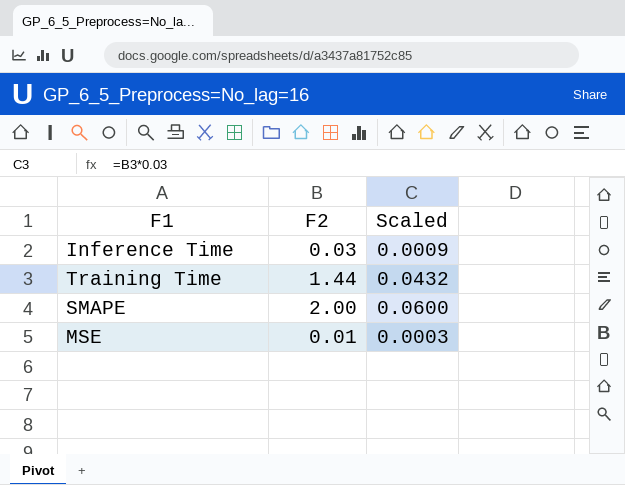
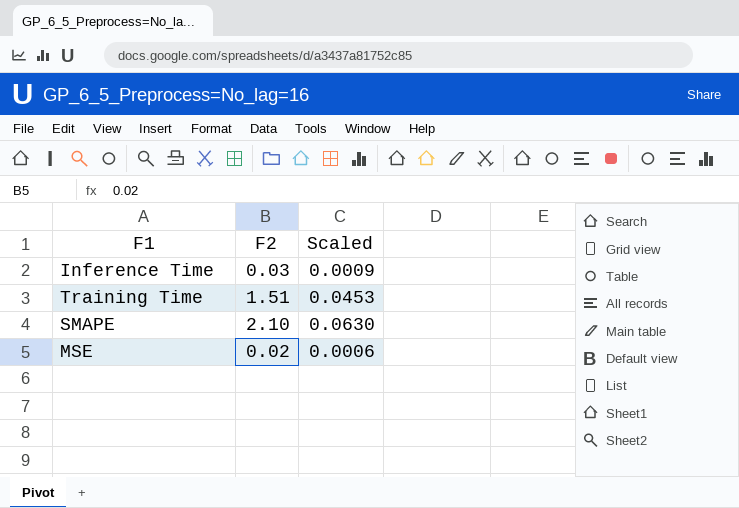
Training Time | F2: 1.44 -> 1.51
Training Time | Scaled: 0.0432 -> 0.0453
SMAPE | F2: 2.00 -> 2.10
SMAPE | Scaled: 0.0600 -> 0.0630
MSE | F2: 0.01 -> 0.02
MSE | Scaled: 0.0003 -> 0.0006

